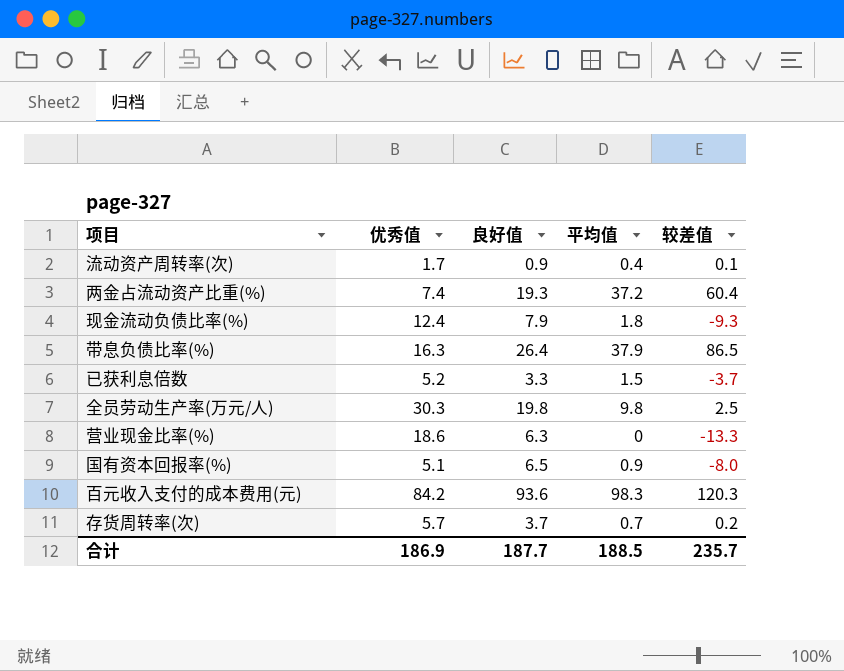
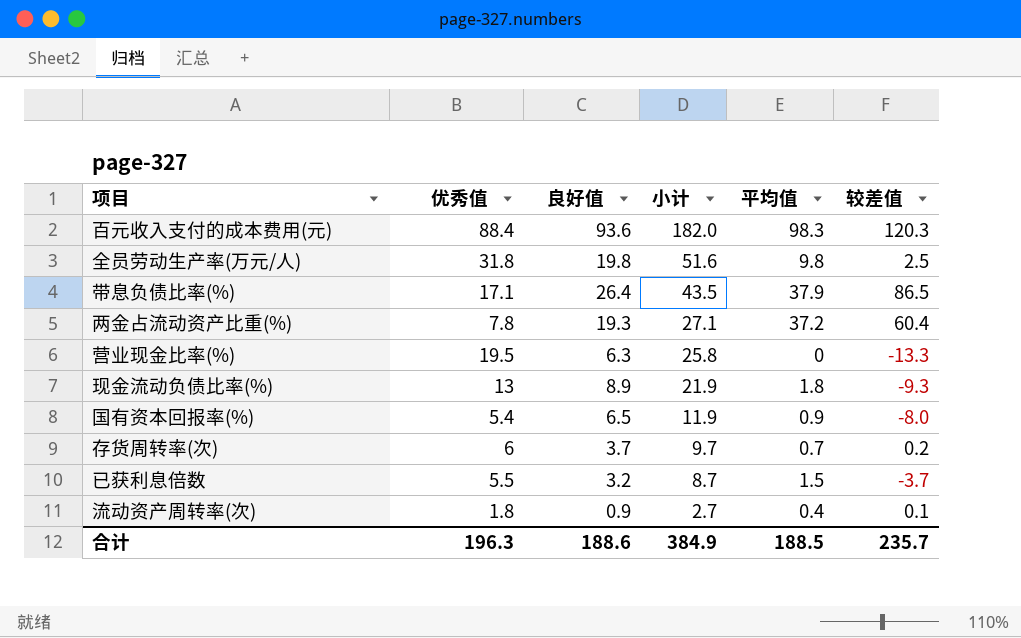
row order: none -> 小计 descending
column 小计 | formula: none -> [优秀值] + [良好值]
百元收入支付的成本费用(元) | 优秀值: 84.2 -> 88.4
全员劳动生产率(万元/人) | 优秀值: 30.3 -> 31.8
带息负债比率(%) | 优秀值: 16.3 -> 17.1
两金占流动资产比重(%) | 优秀值: 7.4 -> 7.8
营业现金比率(%) | 优秀值: 18.6 -> 19.5
现金流动负债比率(%) | 优秀值: 12.4 -> 13
现金流动负债比率(%) | 良好值: 7.9 -> 8.9
国有资本回报率(%) | 优秀值: 5.1 -> 5.4
存货周转率(次) | 优秀值: 5.7 -> 6
已获利息倍数 | 优秀值: 5.2 -> 5.5
已获利息倍数 | 良好值: 3.3 -> 3.2
流动资产周转率(次) | 优秀值: 1.7 -> 1.8
合计 | 优秀值: 186.9 -> 196.3
合计 | 良好值: 187.7 -> 188.6

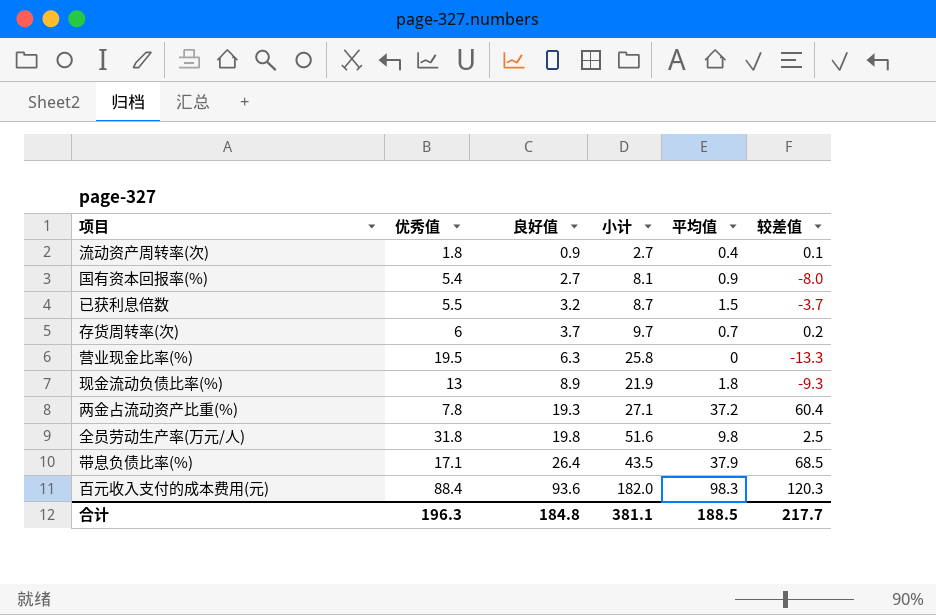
row order: 小计 descending -> 良好值 ascending
国有资本回报率(%) | 良好值: 6.5 -> 2.7
国有资本回报率(%) | 小计: 11.9 -> 8.1
带息负债比率(%) | 较差值: 86.5 -> 68.5
合计 | 良好值: 188.6 -> 184.8
合计 | 小计: 384.9 -> 381.1
合计 | 较差值: 235.7 -> 217.7

